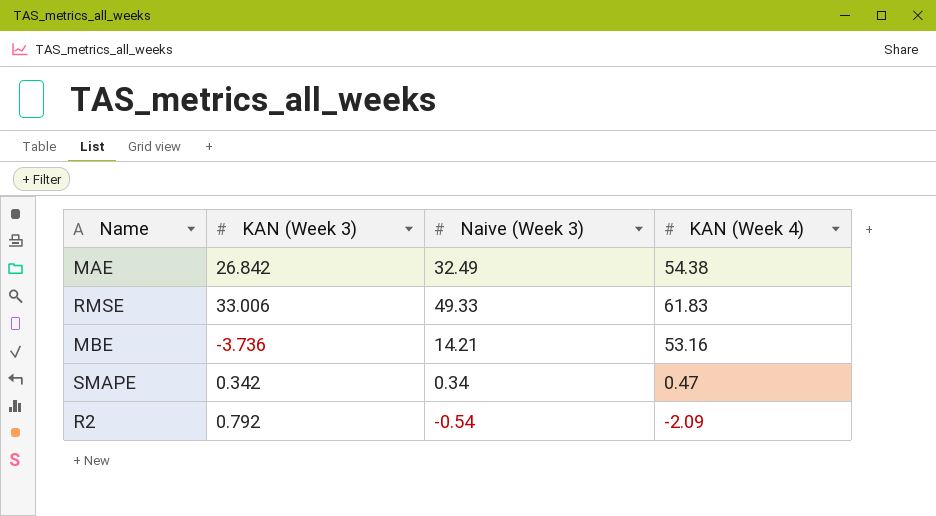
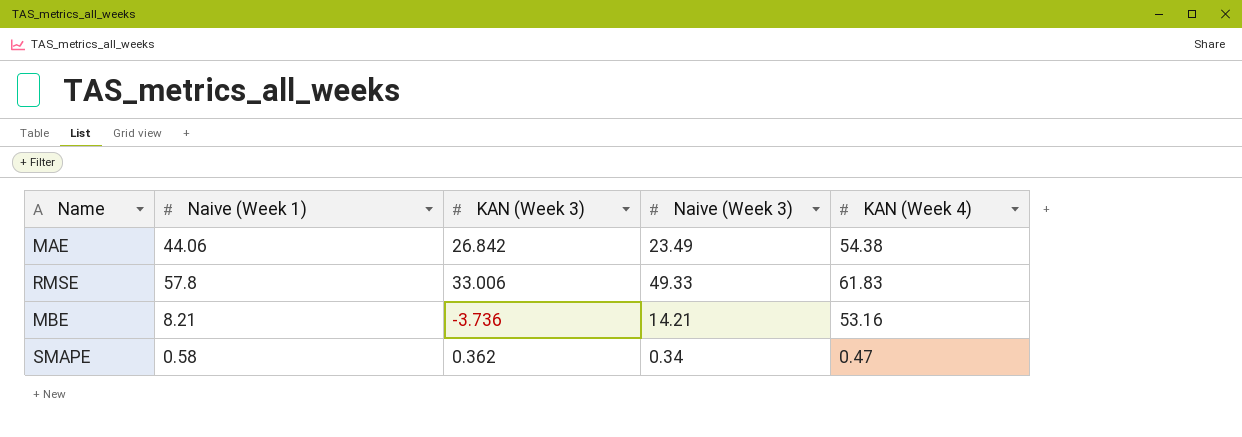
column Naive (Week 1) | position: none -> 2
row R2: 0.792 | -0.54 | -2.09 -> none
MAE | Naive (Week 3): 32.49 -> 23.49
SMAPE | KAN (Week 3): 0.342 -> 0.362

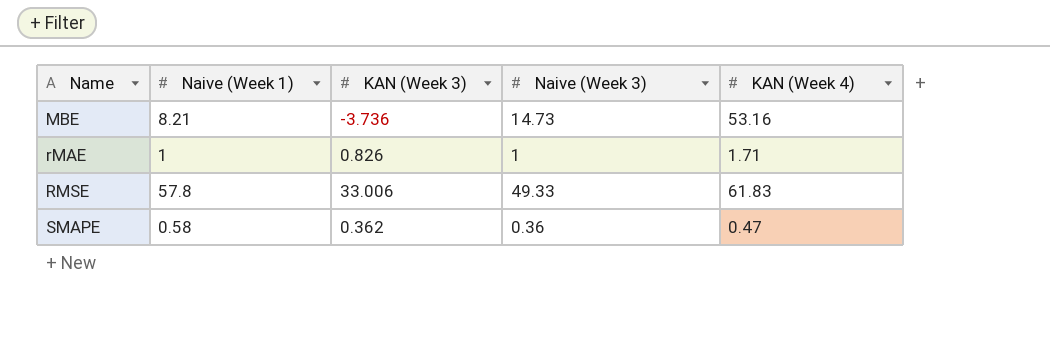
row order: none -> Name ascending
row MAE: 44.06 | 26.842 | 23.49 | 54.38 -> none
MBE | Naive (Week 3): 14.21 -> 14.73
row rMAE: none -> 1 | 0.826 | 1 | 1.71
SMAPE | Naive (Week 3): 0.34 -> 0.36

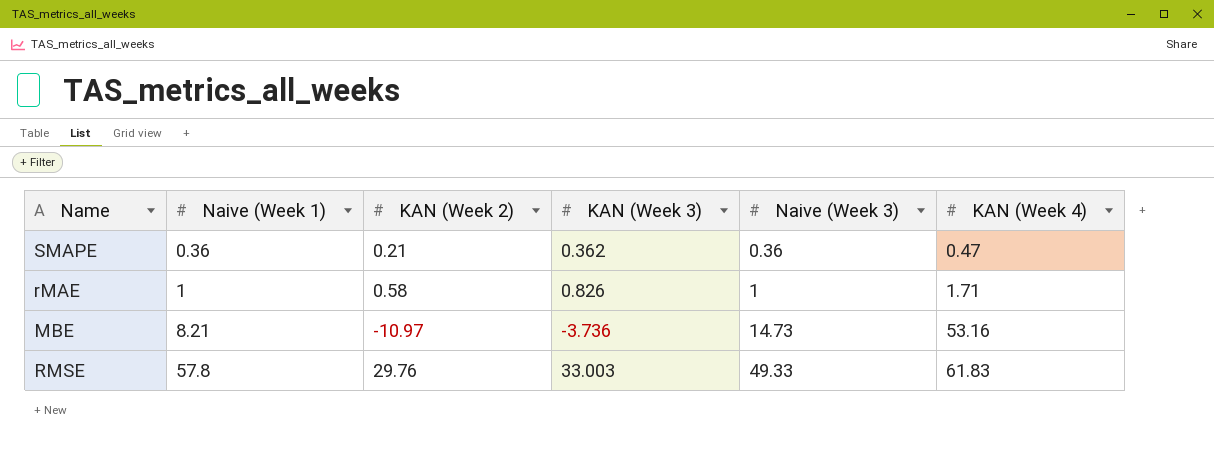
row order: Name ascending -> Naive (Week 1) ascending
column KAN (Week 2) | position: none -> 3
SMAPE | Naive (Week 1): 0.58 -> 0.36
RMSE | KAN (Week 3): 33.006 -> 33.003

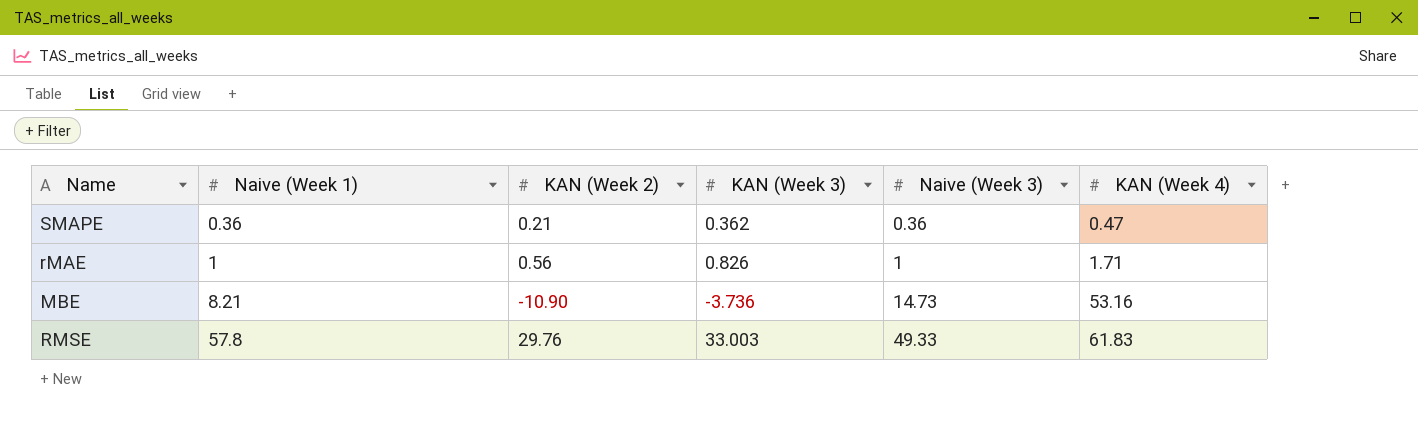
rMAE | KAN (Week 2): 0.58 -> 0.56
MBE | KAN (Week 2): -10.97 -> -10.90

